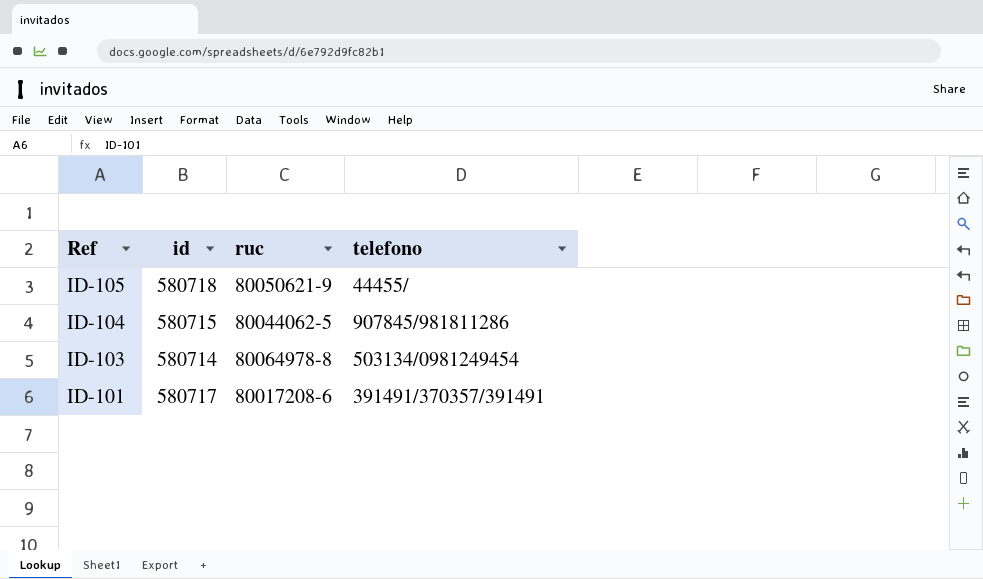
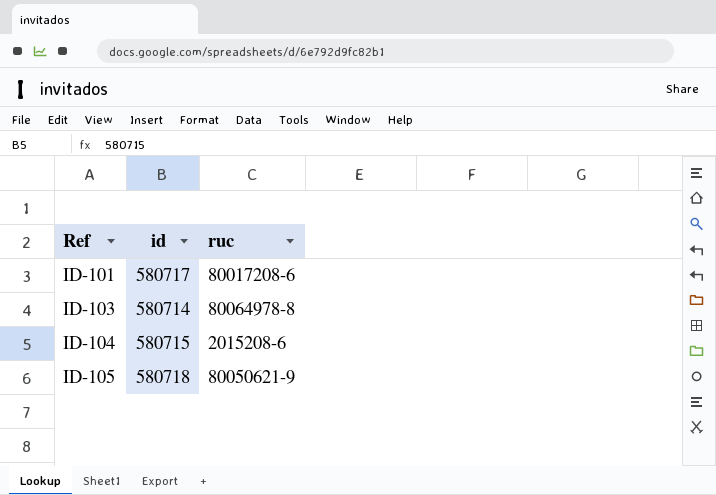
row order: Ref descending -> Ref ascending
column telefono | position: 4 -> none
ID-104 | ruc: 80044062-5 -> 2015208-6

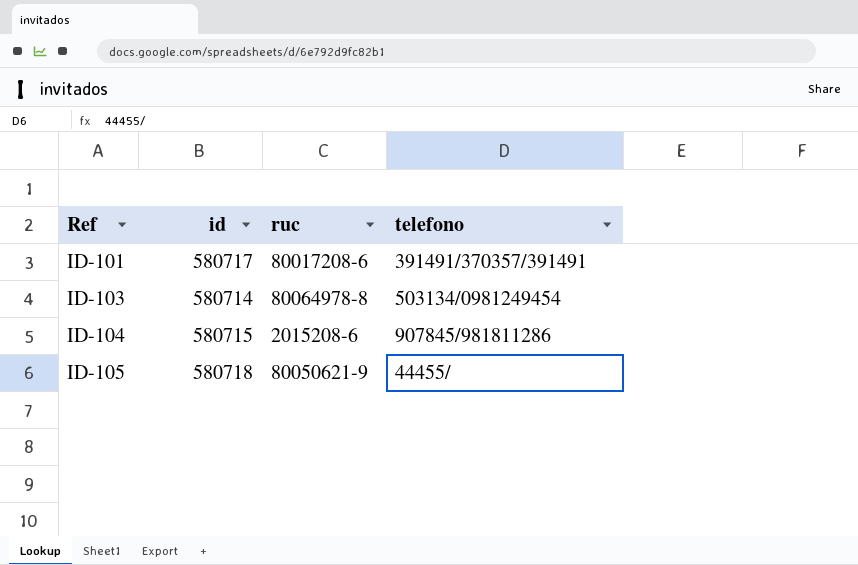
column telefono | position: none -> 4

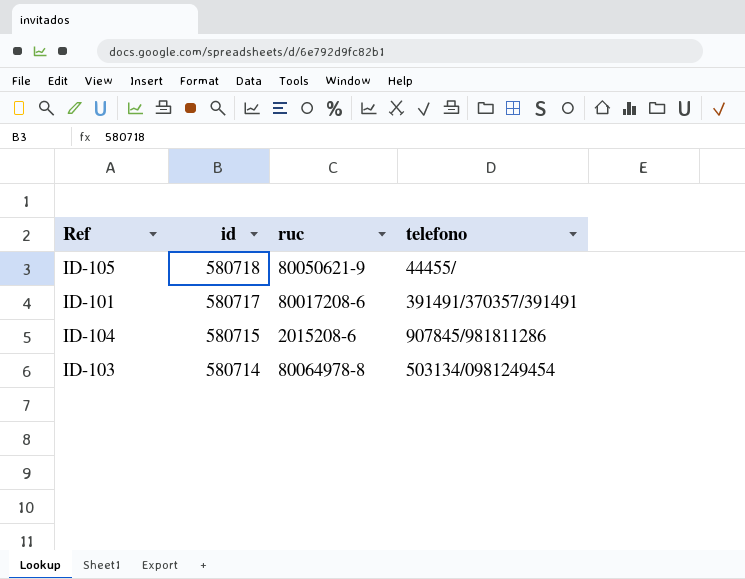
row order: Ref ascending -> id descending

